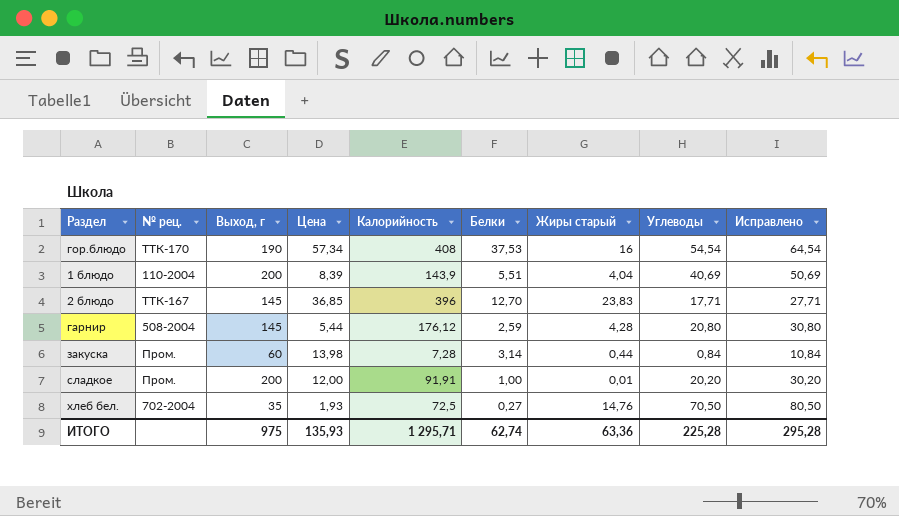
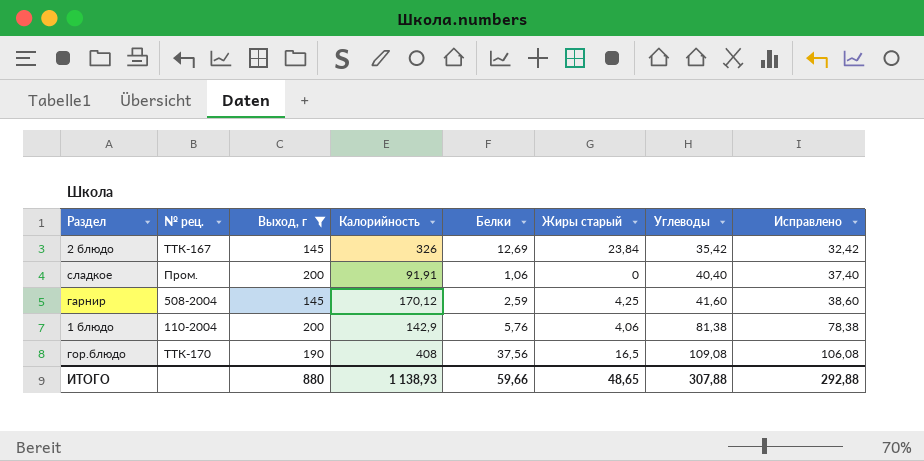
filter: none -> Выход, г >= 145
row order: none -> Углеводы ascending
column Цена | position: 4 -> none
column Исправлено | formula: [Углеводы] + 10 -> [Углеводы] - 3
2 блюдо | Калорийность: 396 -> 326
2 блюдо | Белки: 12,70 -> 12,69
2 блюдо | Жиры старый: 23,83 -> 23,84
2 блюдо | Углеводы: 17,71 -> 35,42
сладкое | Белки: 1,00 -> 1,06
сладкое | Жиры старый: 0,01 -> 0
сладкое | Углеводы: 20,20 -> 40,40
гарнир | Калорийность: 176,12 -> 170,12
гарнир | Жиры старый: 4,28 -> 4,25
гарнир | Углеводы: 20,80 -> 41,60
1 блюдо | Калорийность: 143,9 -> 142,9
1 блюдо | Белки: 5,51 -> 5,76
1 блюдо | Жиры старый: 4,04 -> 4,06
1 блюдо | Углеводы: 40,69 -> 81,38
гор.блюдо | Белки: 37,53 -> 37,56
гор.блюдо | Жиры старый: 16 -> 16,5
гор.блюдо | Углеводы: 54,54 -> 109,08
ИТОГО | Выход, г: 975 -> 880
ИТОГО | Калорийность: 1 295,71 -> 1 138,93
ИТОГО | Белки: 62,74 -> 59,66
ИТОГО | Жиры старый: 63,36 -> 48,65
ИТОГО | Углеводы: 225,28 -> 307,88
ИТОГО | Исправлено: 295,28 -> 292,88

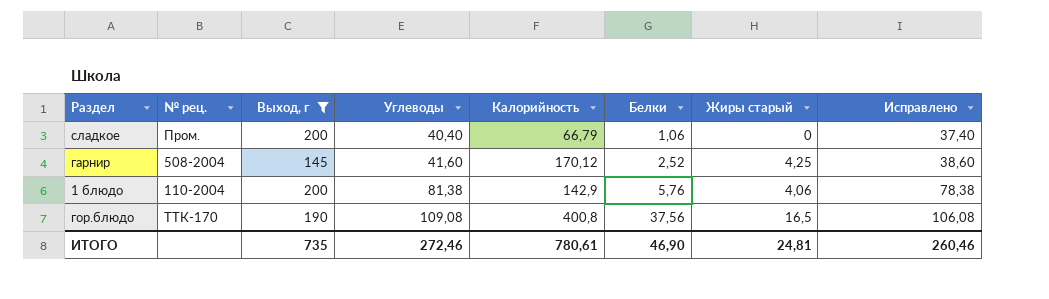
column Углеводы | position: 7 -> 4
row 2 блюдо: ТТК-167 | 145 | 326 | 12,69 | 23,84 | 35,42 | 32,42 -> none
сладкое | Калорийность: 91,91 -> 66,79
гарнир | Белки: 2,59 -> 2,52
гор.блюдо | Калорийность: 408 -> 400,8
ИТОГО | Выход, г: 880 -> 735
ИТОГО | Углеводы: 307,88 -> 272,46
ИТОГО | Калорийность: 1 138,93 -> 780,61
ИТОГО | Белки: 59,66 -> 46,90
ИТОГО | Жиры старый: 48,65 -> 24,81
ИТОГО | Исправлено: 292,88 -> 260,46

